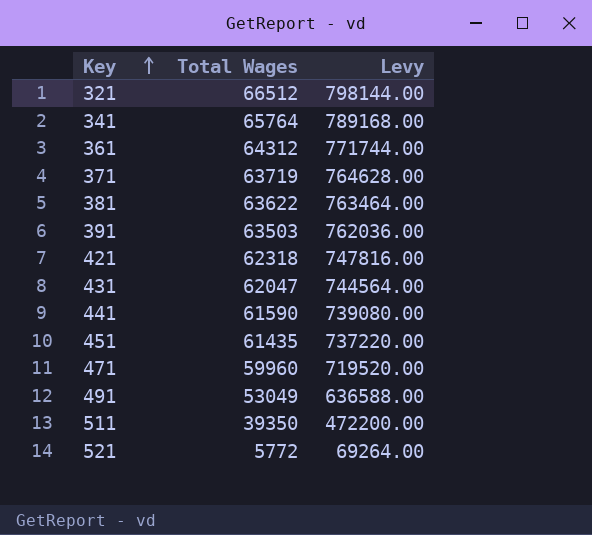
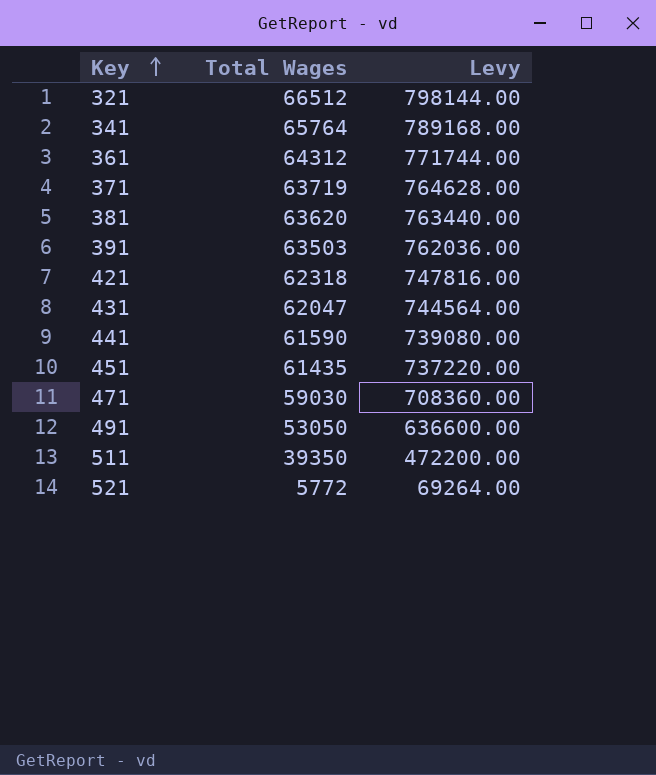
381 | Total Wages: 63622 -> 63620
381 | Levy: 763464.00 -> 763440.00
471 | Total Wages: 59960 -> 59030
471 | Levy: 719520.00 -> 708360.00
491 | Total Wages: 53049 -> 53050
491 | Levy: 636588.00 -> 636600.00

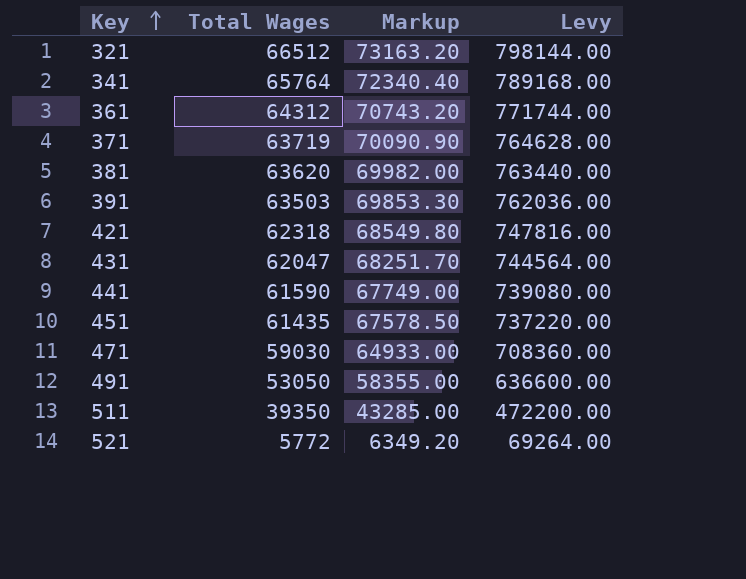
column Markup | formula: none -> [Total Wages] * 1.1

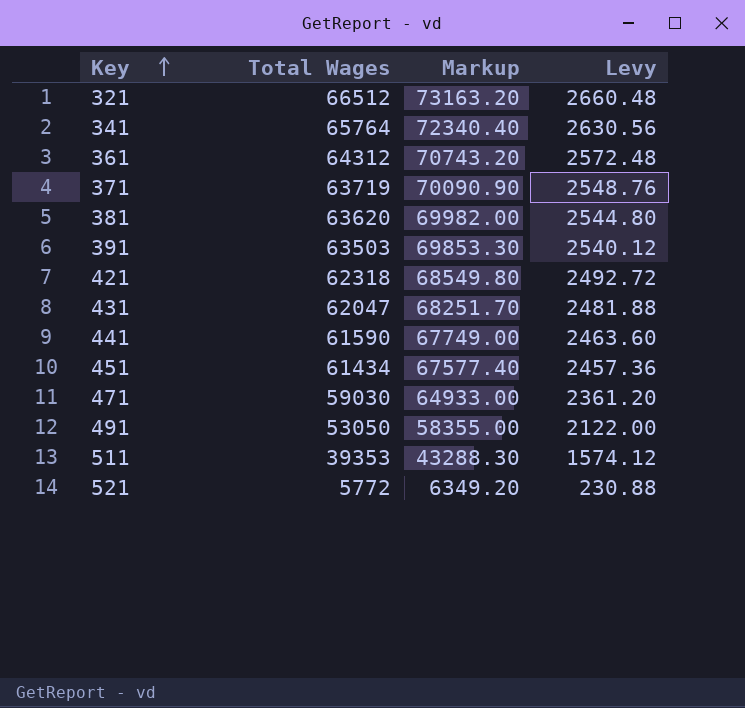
column Levy | formula: [Total Wages] * 12 -> [Total Wages] * 0.04
451 | Total Wages: 61435 -> 61434
451 | Markup: 67578.50 -> 67577.40
511 | Total Wages: 39350 -> 39353
511 | Markup: 43285.00 -> 43288.30

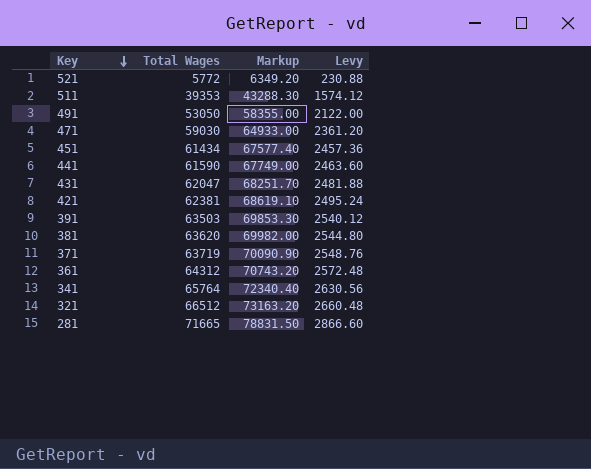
row order: Key ascending -> Key descending
421 | Total Wages: 62318 -> 62381
421 | Markup: 68549.80 -> 68619.10
421 | Levy: 2492.72 -> 2495.24
row 281: none -> 71665 | 78831.50 | 2866.60

